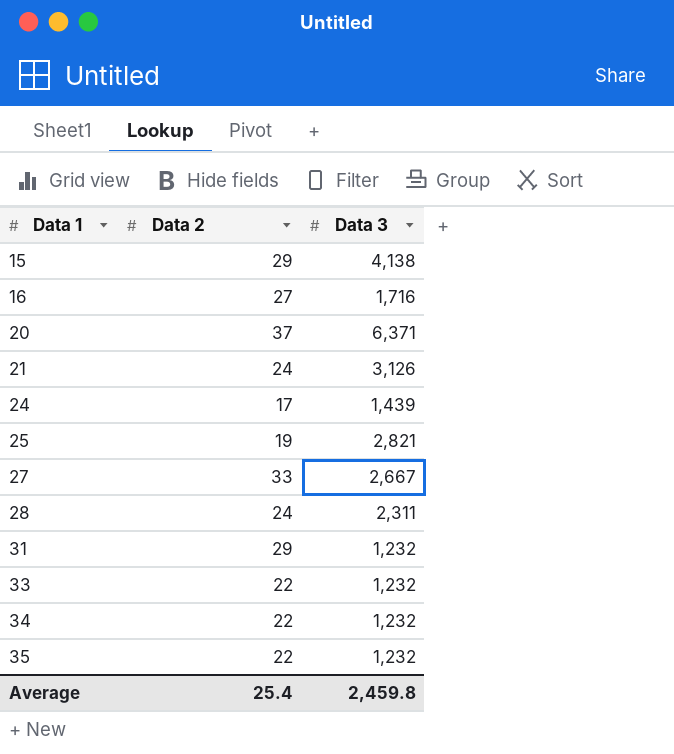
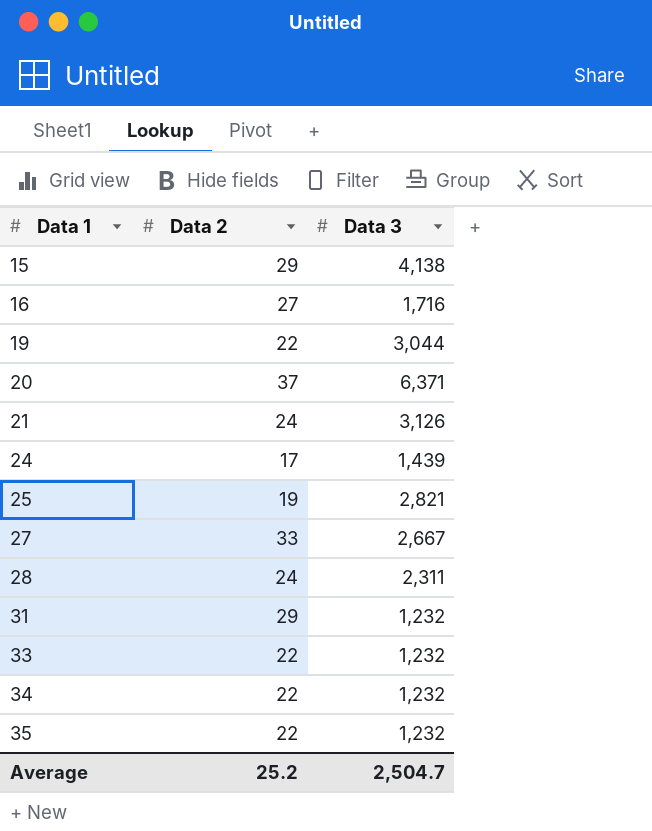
row 19: none -> 22 | 3,044
Average | Data 2: 25.4 -> 25.2
Average | Data 3: 2,459.8 -> 2,504.7

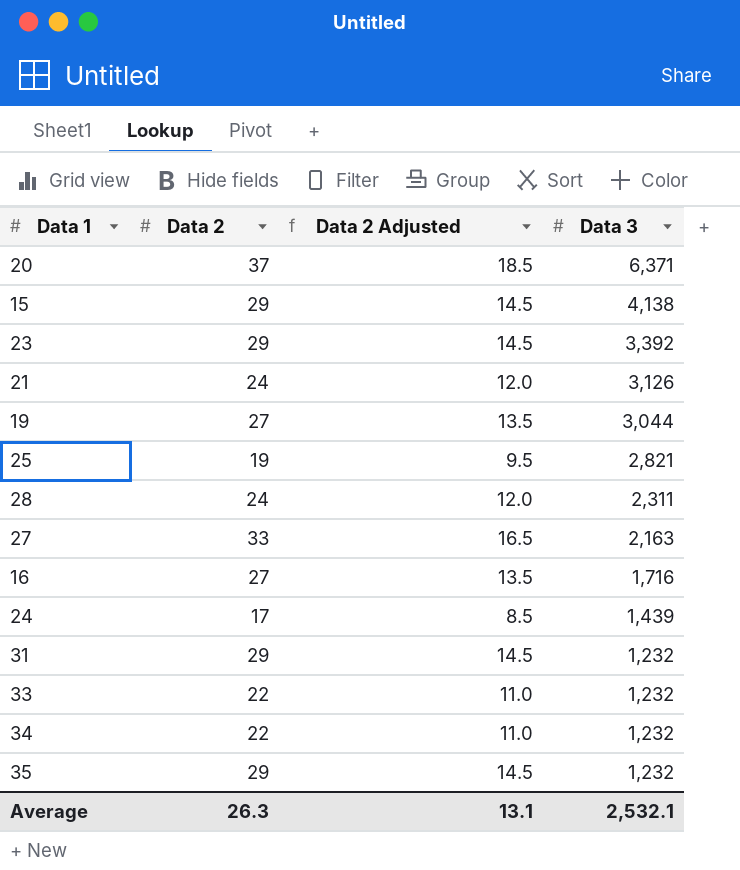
row order: Data 1 ascending -> Data 3 descending
column Data 2 Adjusted | formula: none -> [Data 2] * 0.5
row 23: none -> 29 | 14.5 | 3,392
19 | Data 2: 22 -> 27
27 | Data 3: 2,667 -> 2,163
35 | Data 2: 22 -> 29
Average | Data 2: 25.2 -> 26.3
Average | Data 3: 2,504.7 -> 2,532.1

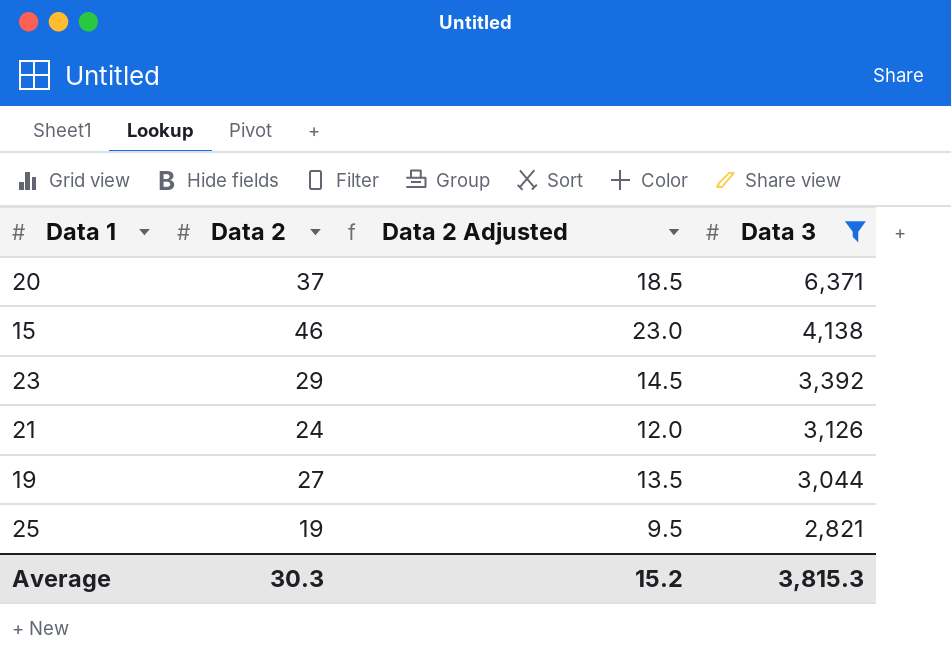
filter: none -> Data 3 >= 2,821
15 | Data 2: 29 -> 46
15 | Data 2 Adjusted: 14.5 -> 23.0
Average | Data 2: 26.3 -> 30.3
Average | Data 2 Adjusted: 13.1 -> 15.2
Average | Data 3: 2,532.1 -> 3,815.3

